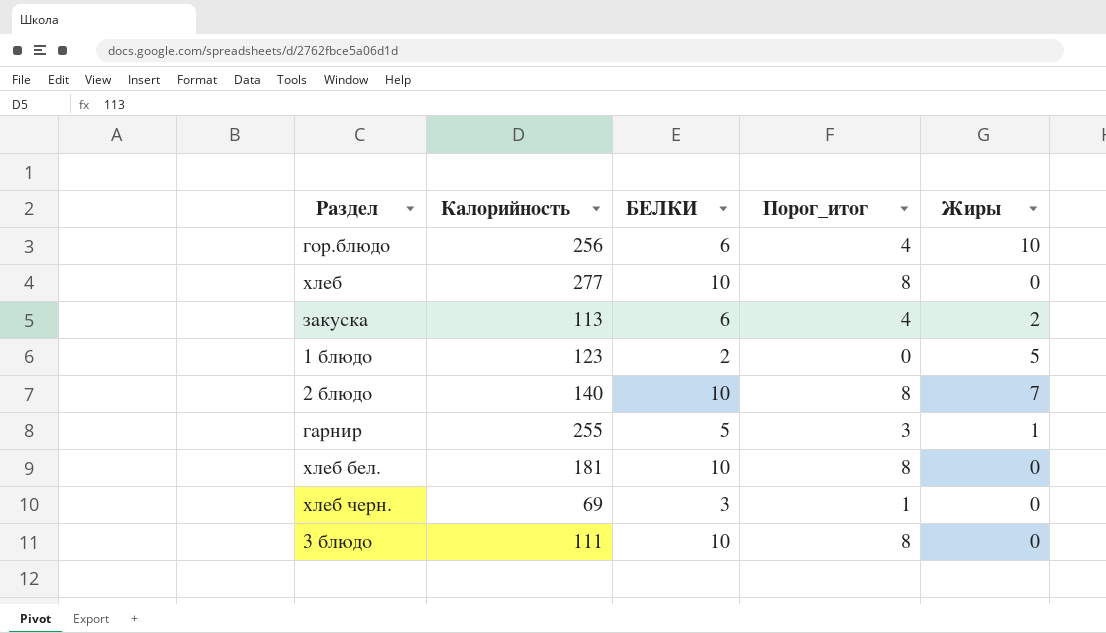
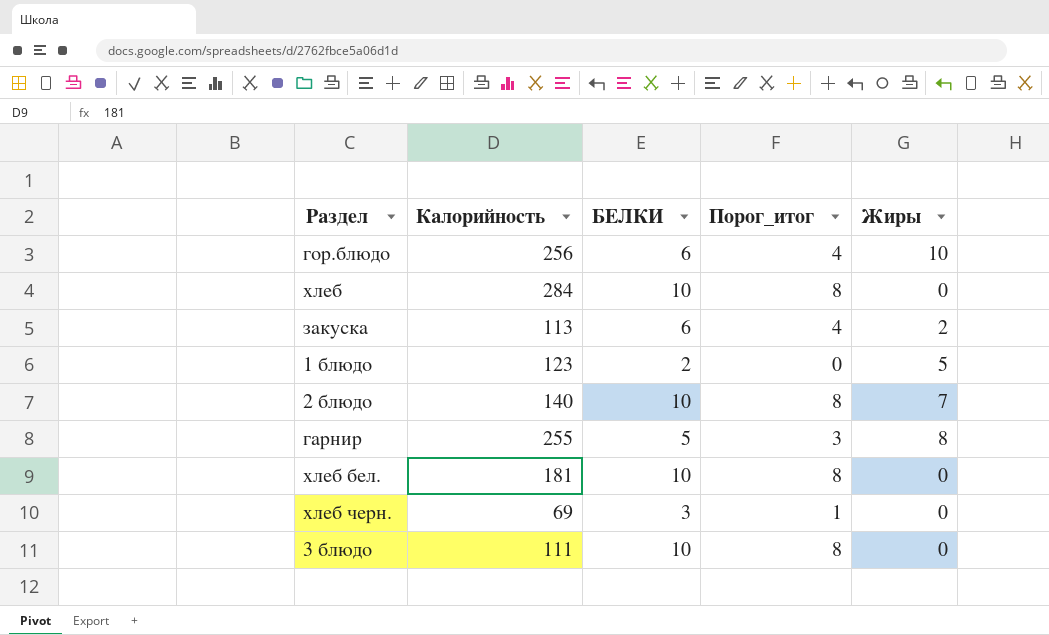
хлеб | Калорийность: 277 -> 284
гарнир | Жиры: 1 -> 8

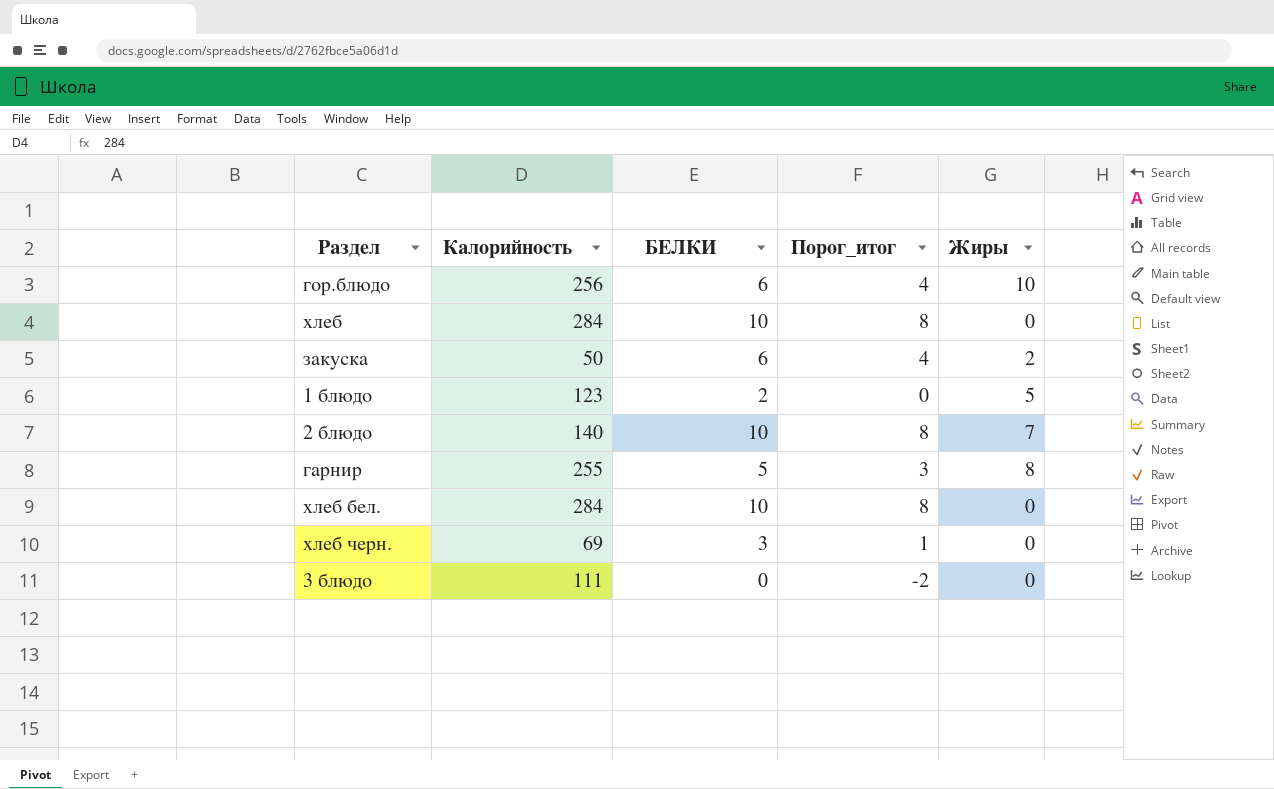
закуска | Калорийность: 113 -> 50
хлеб бел. | Калорийность: 181 -> 284
3 блюдо | БЕЛКИ: 10 -> 0
3 блюдо | Порог_итог: 8 -> -2

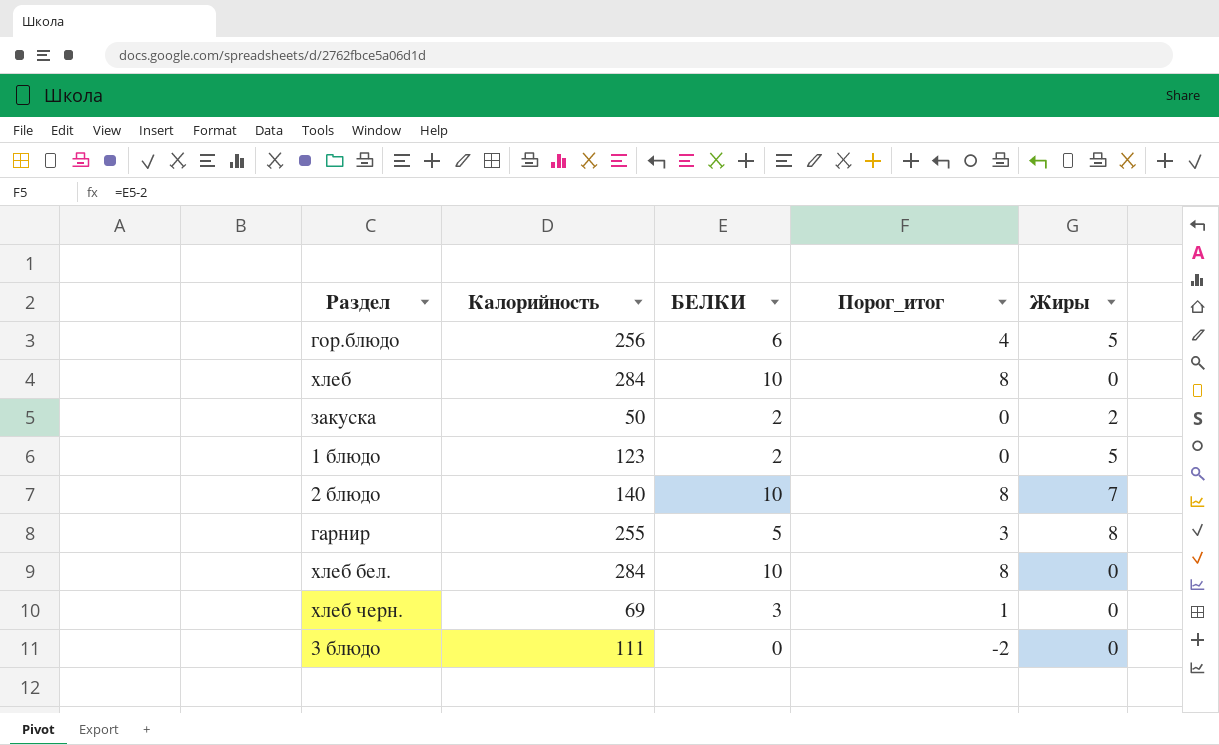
гор.блюдо | Жиры: 10 -> 5
закуска | БЕЛКИ: 6 -> 2
закуска | Порог_итог: 4 -> 0

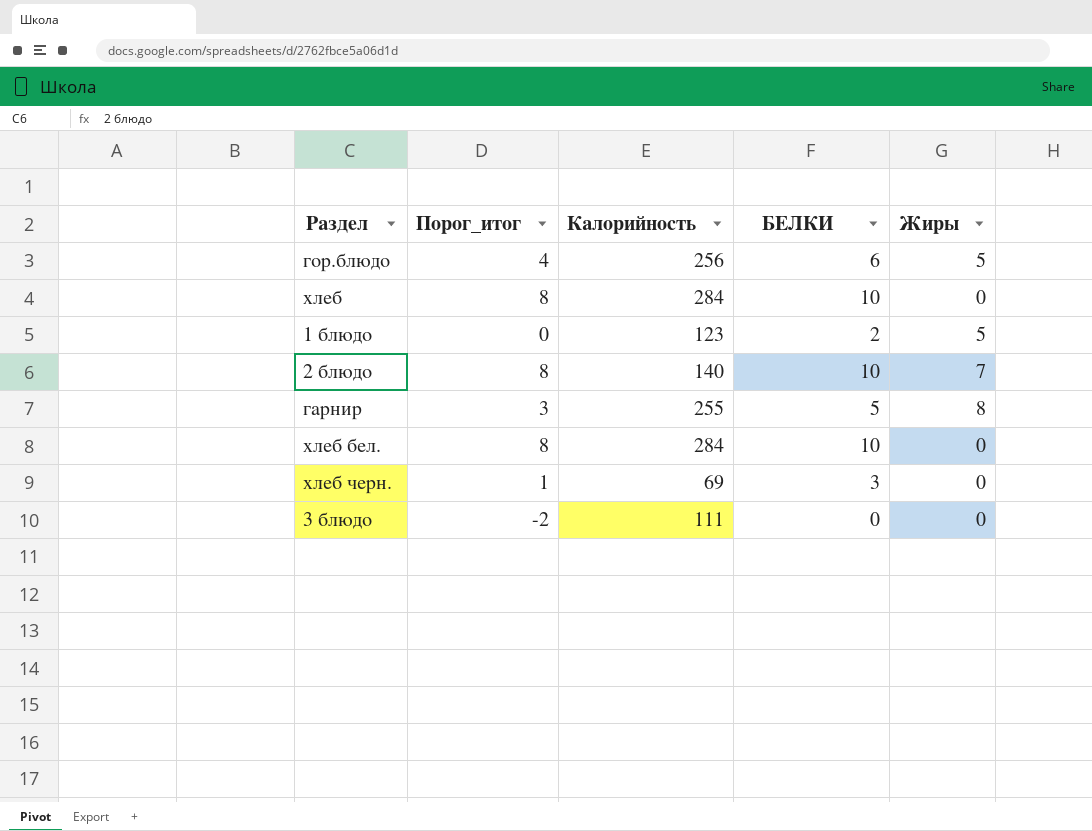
column Порог_итог | position: 4 -> 2
row закуска: 50 | 2 | 0 | 2 -> none

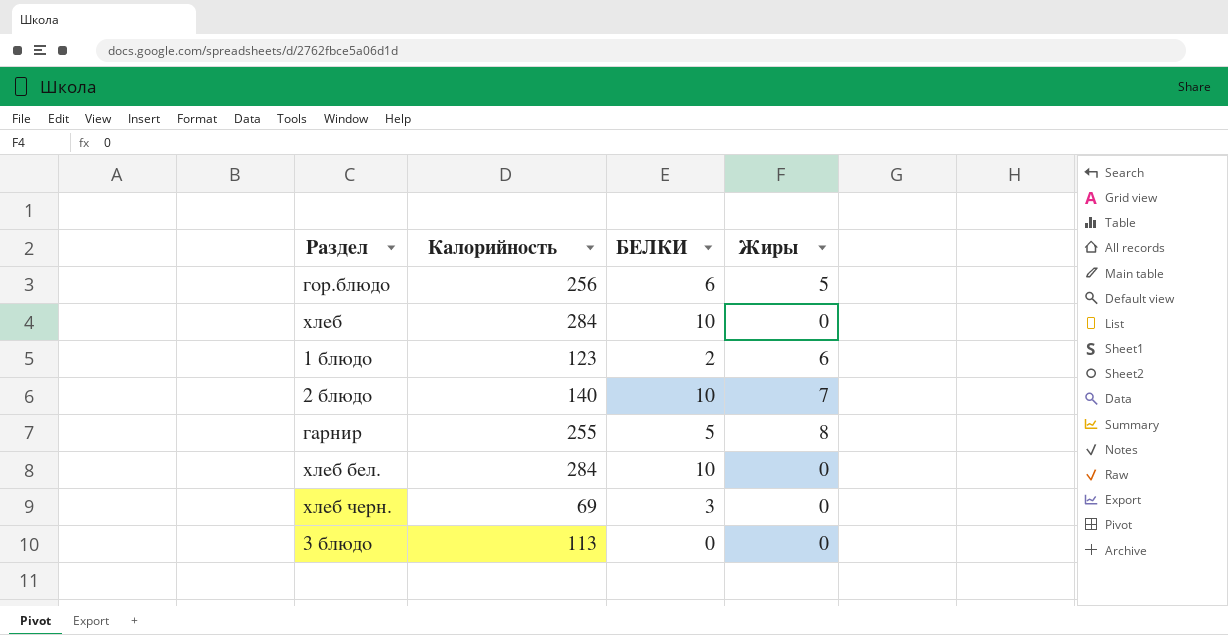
column Порог_итог | formula: [БЕЛКИ] - 2 -> none
1 блюдо | Жиры: 5 -> 6
3 блюдо | Калорийность: 111 -> 113

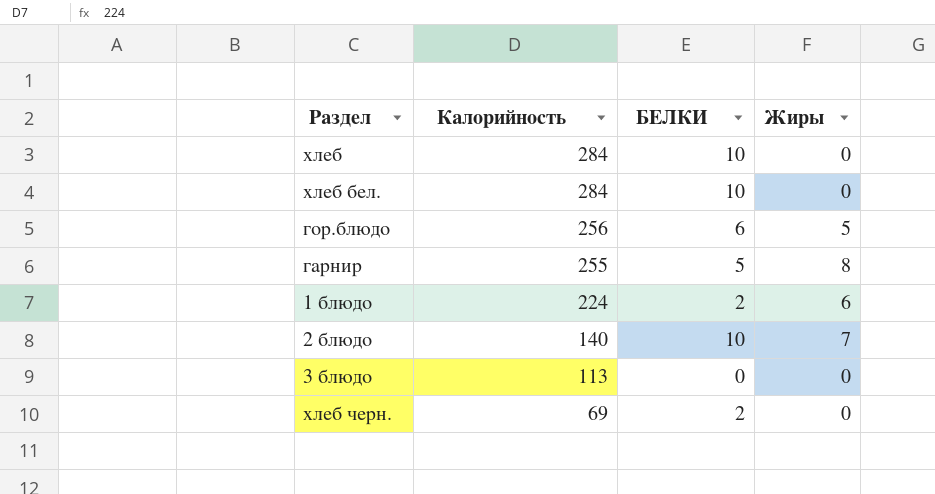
row order: none -> Калорийность descending
1 блюдо | Калорийность: 123 -> 224
хлеб черн. | БЕЛКИ: 3 -> 2

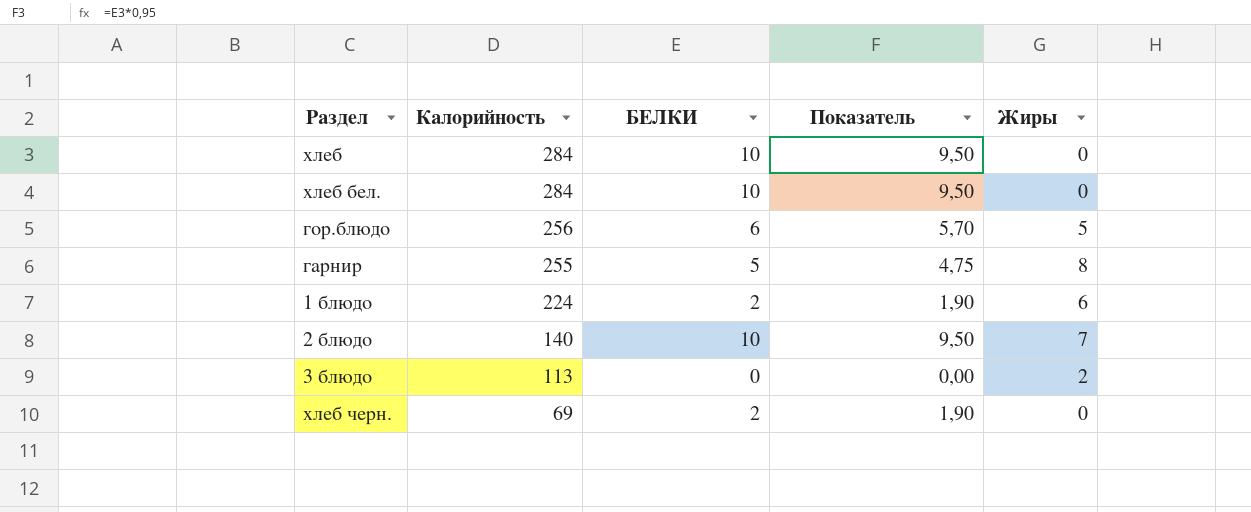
column Показатель | formula: none -> [БЕЛКИ] * 0,95
3 блюдо | Жиры: 0 -> 2

